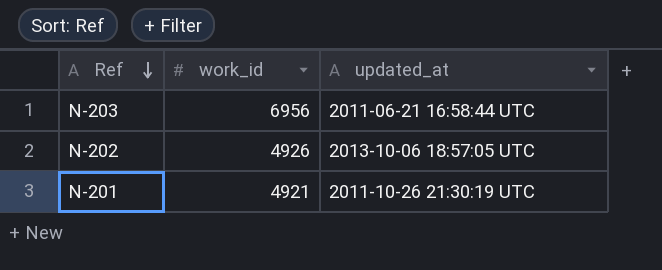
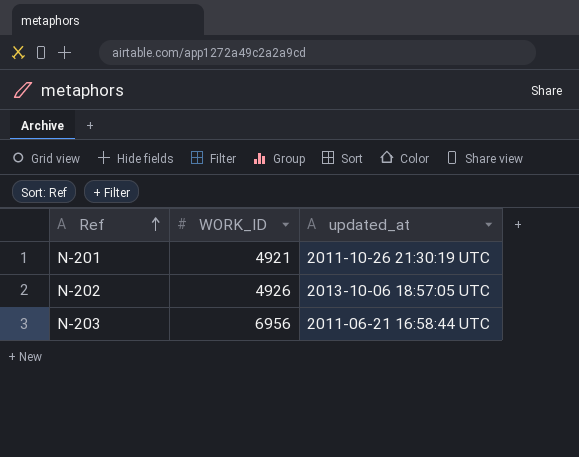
row order: Ref descending -> Ref ascending
column name: work_id -> WORK_ID

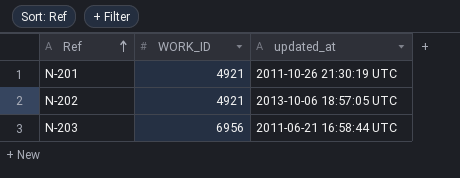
N-202 | WORK_ID: 4926 -> 4921

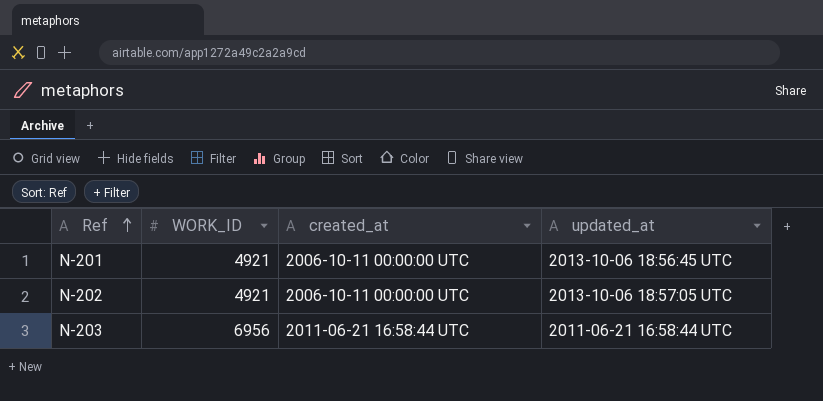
column created_at | position: none -> 3
N-201 | updated_at: 2011-10-26 21:30:19 UTC -> 2013-10-06 18:56:45 UTC

